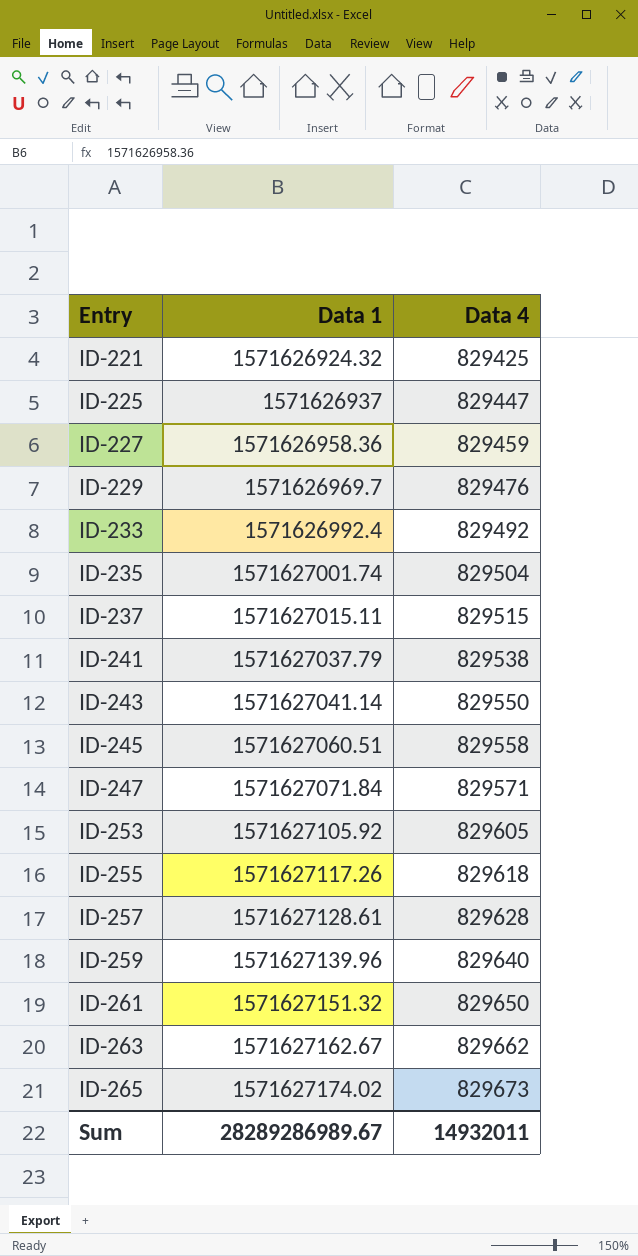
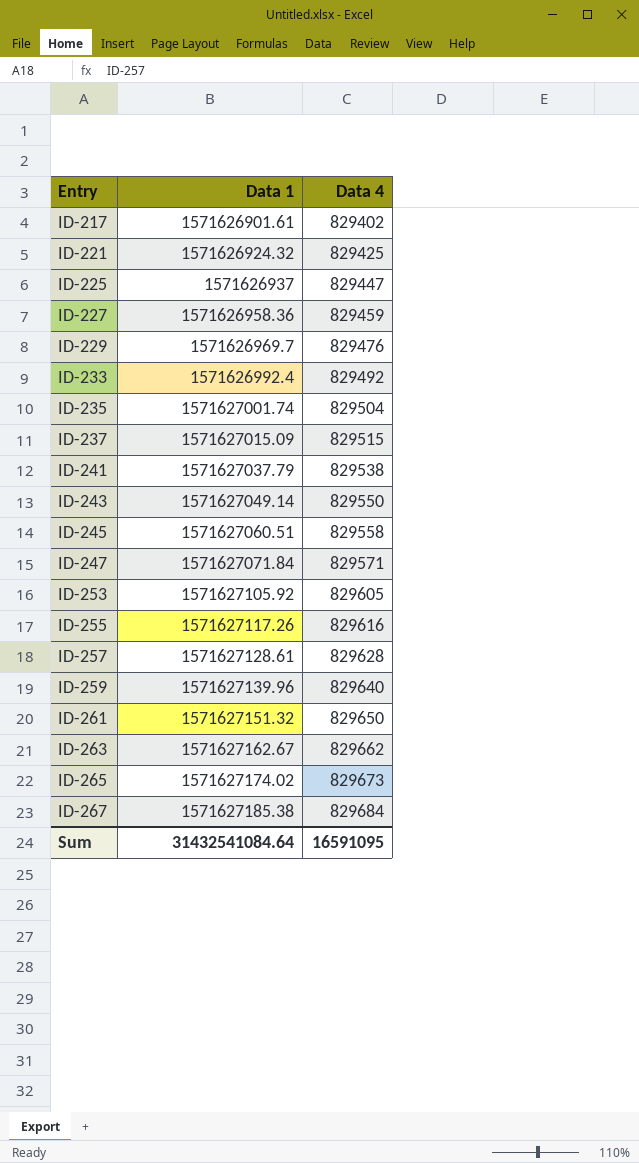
row ID-217: none -> 1571626901.61 | 829402
ID-237 | Data 1: 1571627015.11 -> 1571627015.09
ID-243 | Data 1: 1571627041.14 -> 1571627049.14
ID-255 | Data 4: 829618 -> 829616
row ID-267: none -> 1571627185.38 | 829684
Sum | Data 1: 28289286989.67 -> 31432541084.64
Sum | Data 4: 14932011 -> 16591095

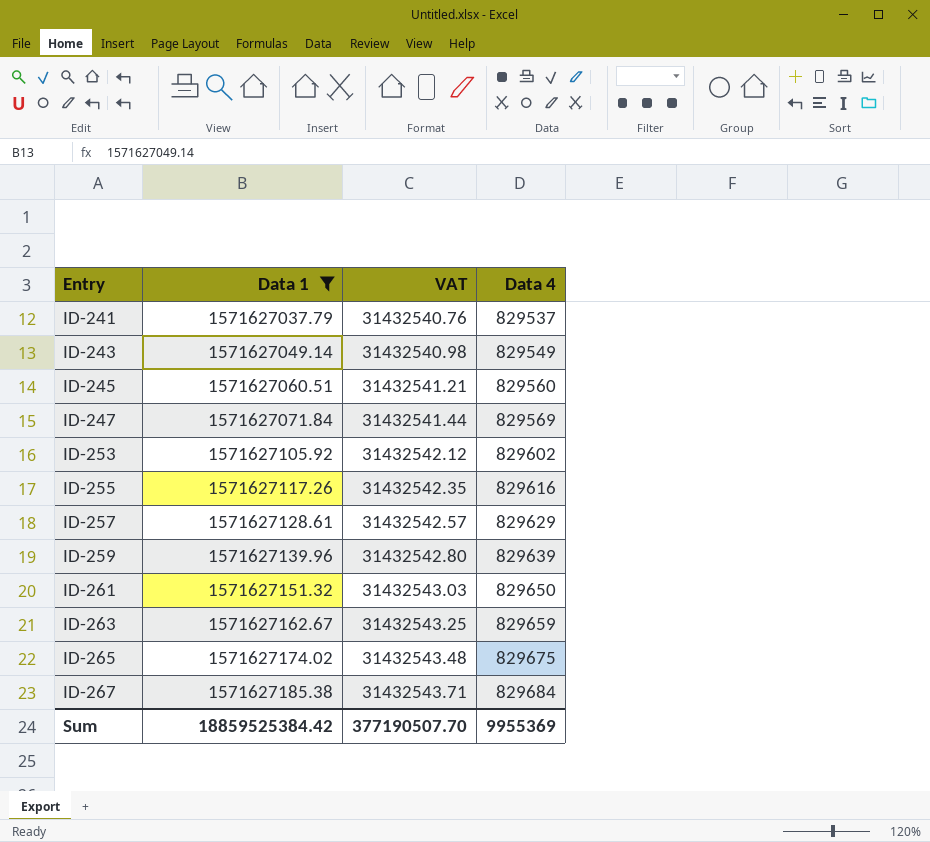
filter: none -> Data 1 >= 1571627037.79
column VAT | formula: none -> [Data 1] * 0.02
ID-241 | Data 4: 829538 -> 829537
ID-243 | Data 4: 829550 -> 829549
ID-245 | Data 4: 829558 -> 829560
ID-247 | Data 4: 829571 -> 829569
ID-253 | Data 4: 829605 -> 829602
ID-257 | Data 4: 829628 -> 829629
ID-259 | Data 4: 829640 -> 829639
ID-263 | Data 4: 829662 -> 829659
ID-265 | Data 4: 829673 -> 829675
Sum | Data 1: 31432541084.64 -> 18859525384.42
Sum | Data 4: 16591095 -> 9955369

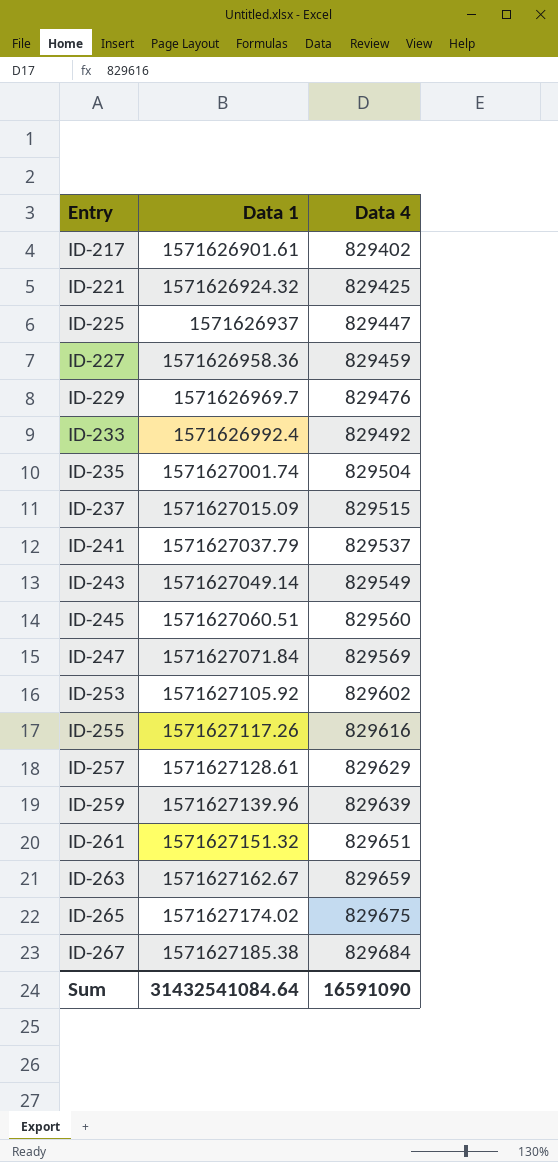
filter: Data 1 >= 1571627037.79 -> none
column VAT | formula: [Data 1] * 0.02 -> none
ID-261 | Data 4: 829650 -> 829651
Sum | Data 1: 18859525384.42 -> 31432541084.64
Sum | Data 4: 9955369 -> 16591090

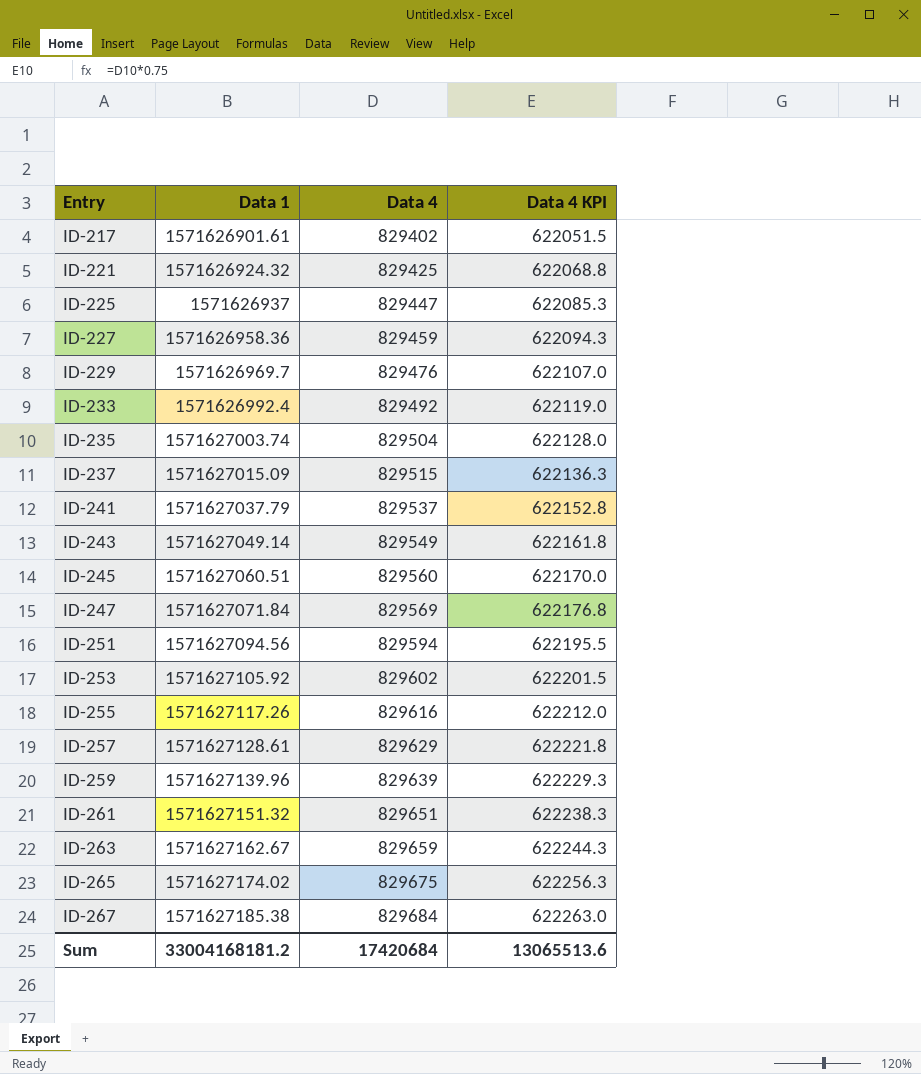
column Data 4 KPI | formula: none -> [Data 4] * 0.75
ID-235 | Data 1: 1571627001.74 -> 1571627003.74
row ID-251: none -> 1571627094.56 | 829594 | 622195.5
Sum | Data 1: 31432541084.64 -> 33004168181.2
Sum | Data 4: 16591090 -> 17420684

